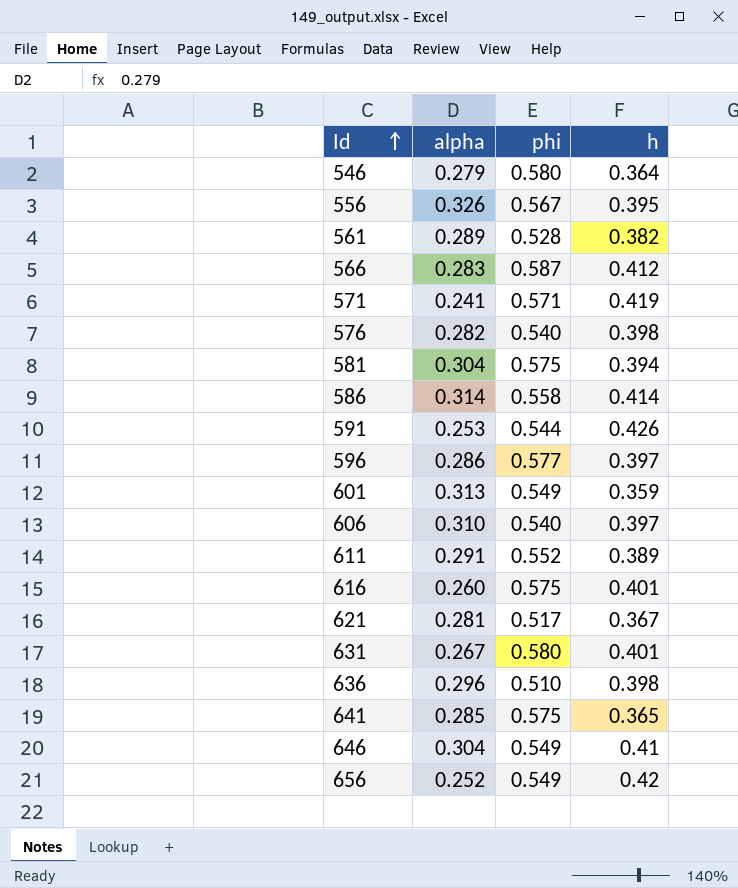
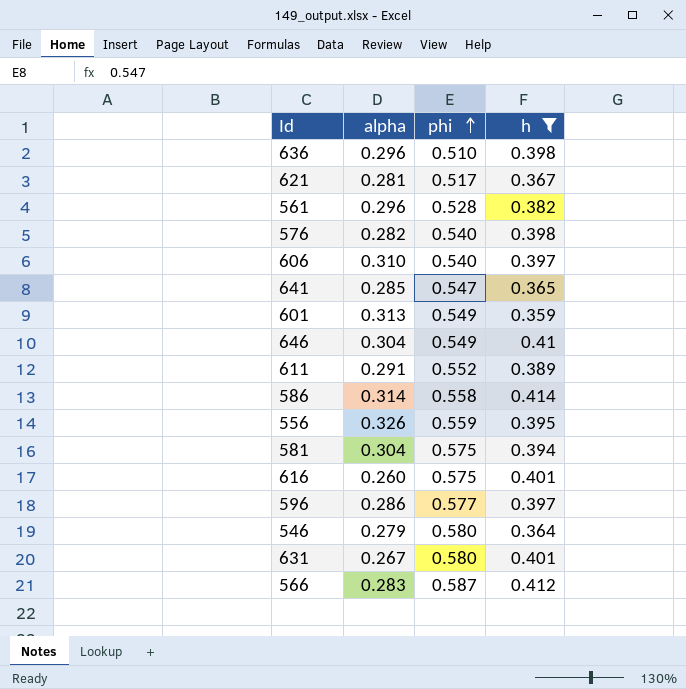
filter: none -> h <= 0.414
row order: Id ascending -> phi ascending
561 | alpha: 0.289 -> 0.296
641 | phi: 0.575 -> 0.547
556 | phi: 0.567 -> 0.559

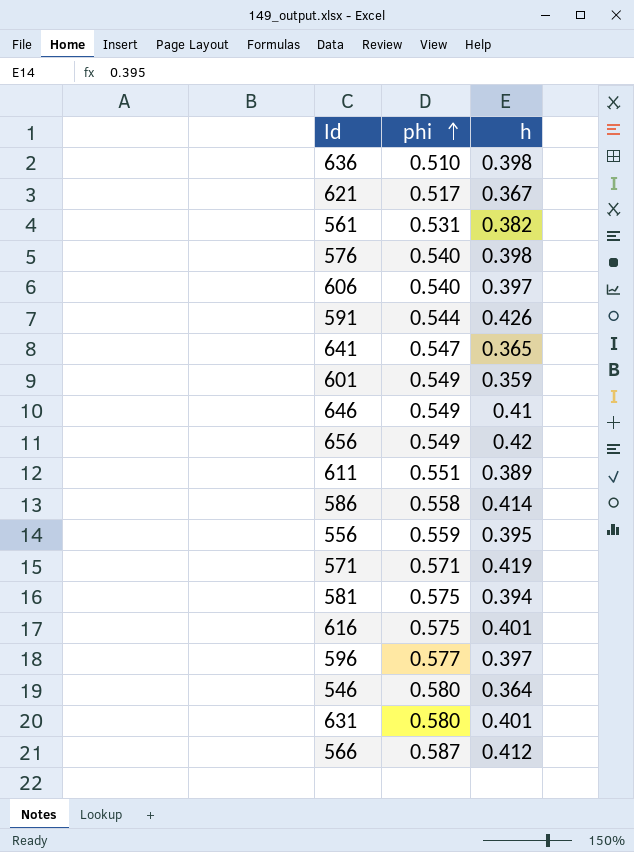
filter: h <= 0.414 -> none
column alpha | position: 2 -> none
561 | phi: 0.528 -> 0.531
611 | phi: 0.552 -> 0.551

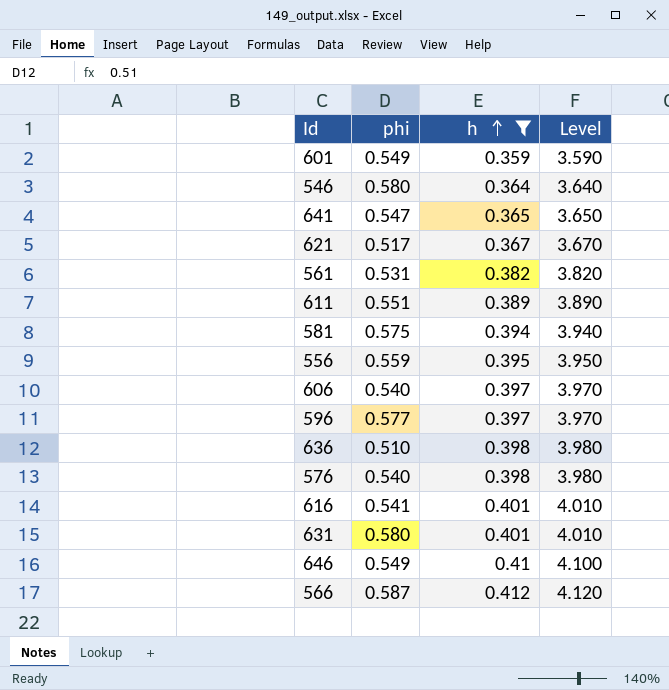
filter: none -> h <= 0.412
row order: phi ascending -> h ascending
column Level | formula: none -> [h] * 10
616 | phi: 0.575 -> 0.541

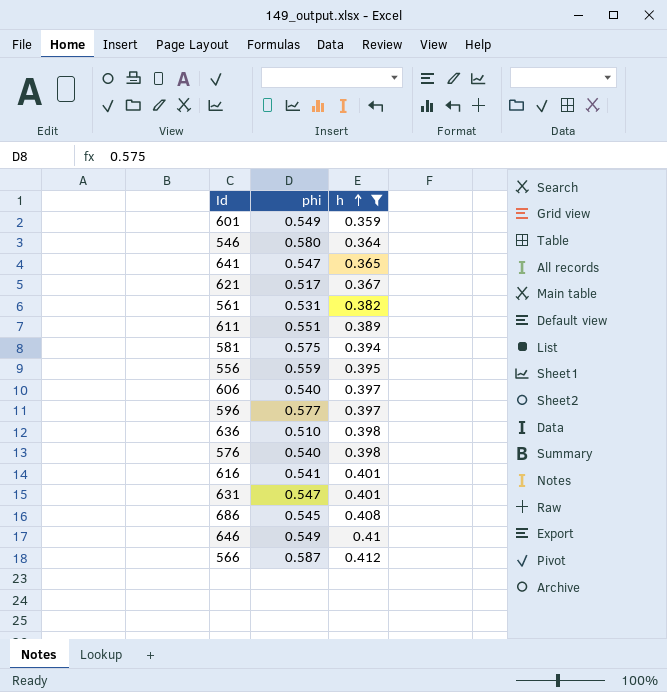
column Level | formula: [h] * 10 -> none
631 | phi: 0.580 -> 0.547
row 686: none -> 0.545 | 0.408

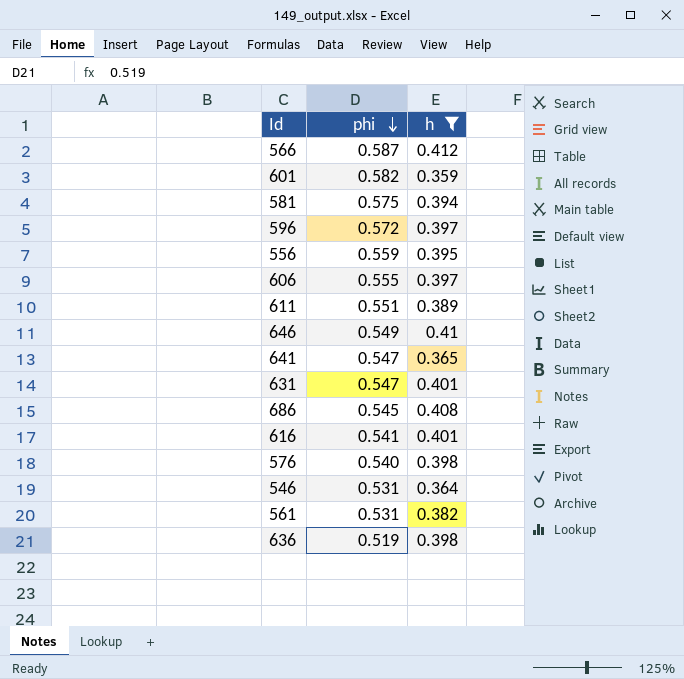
row order: h ascending -> phi descending
row 621: 0.517 | 0.367 -> none
601 | phi: 0.549 -> 0.582
596 | phi: 0.577 -> 0.572
606 | phi: 0.540 -> 0.555
546 | phi: 0.580 -> 0.531
636 | phi: 0.510 -> 0.519

